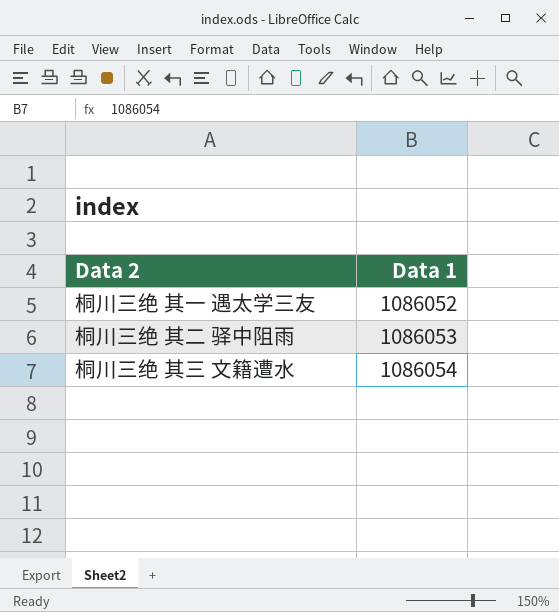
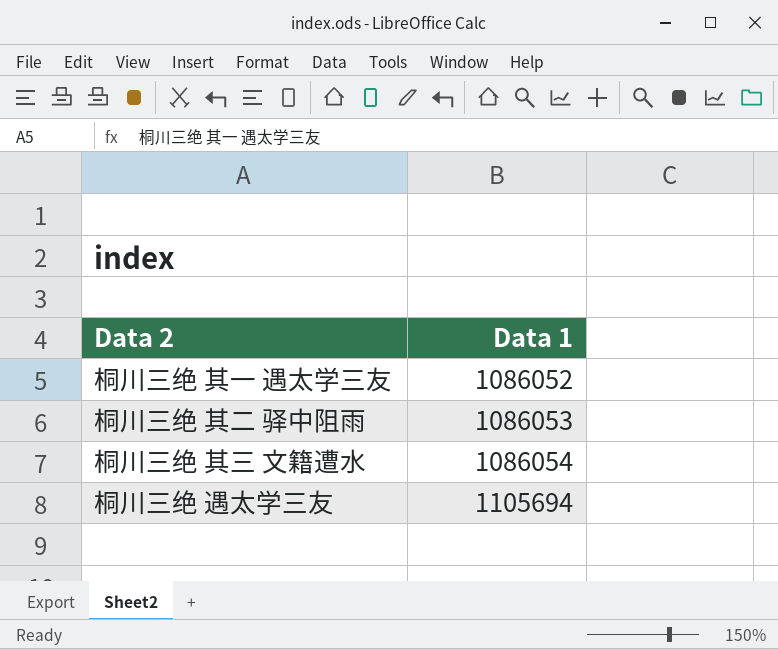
row 桐川三绝 遇太学三友: none -> 1105694

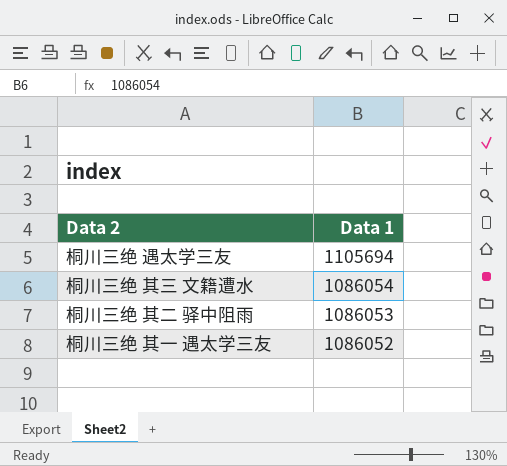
row order: Data 1 ascending -> Data 1 descending

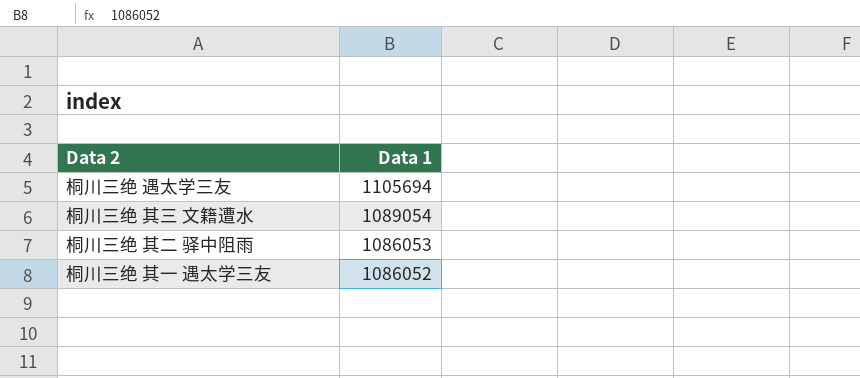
桐川三绝 其三 文籍遭水 | Data 1: 1086054 -> 1089054

